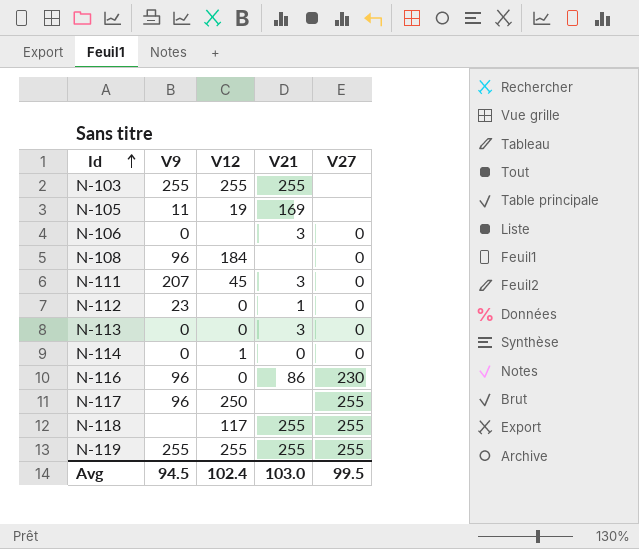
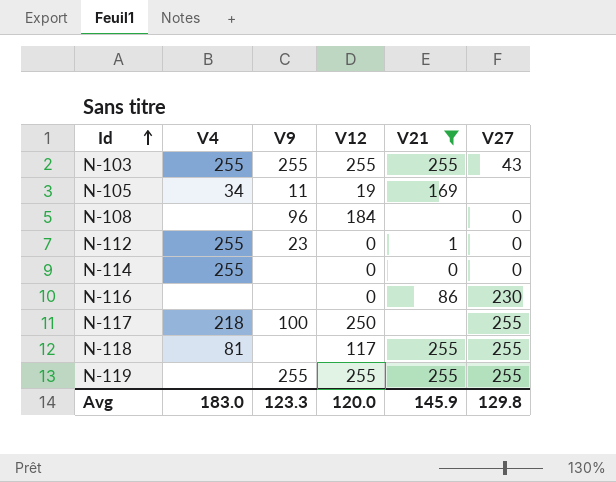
filter: none -> V21 != 3
column V4 | position: none -> 2
N-103 | V27: none -> 43
N-114 | V9: 0 -> none
N-114 | V12: 1 -> 0
N-116 | V9: 96 -> none
N-117 | V9: 96 -> 100
Avg | V9: 94.5 -> 123.3
Avg | V12: 102.4 -> 120.0
Avg | V21: 103.0 -> 145.9
Avg | V27: 99.5 -> 129.8

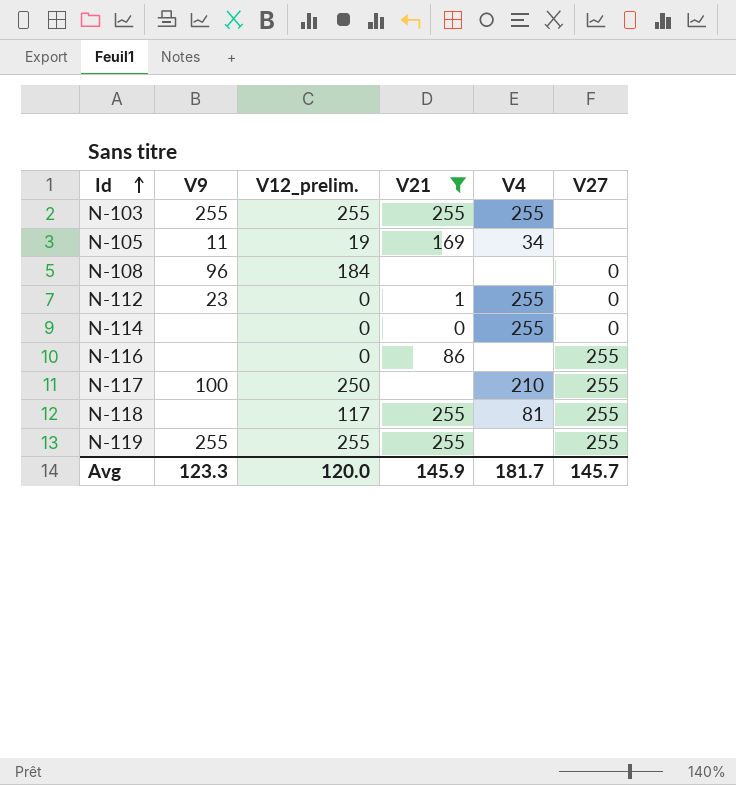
column name: V12 -> V12_prelim.
column V4 | position: 2 -> 5
N-103 | V27: 43 -> none
N-116 | V27: 230 -> 255
N-117 | V4: 218 -> 210
Avg | V4: 183.0 -> 181.7
Avg | V27: 129.8 -> 145.7

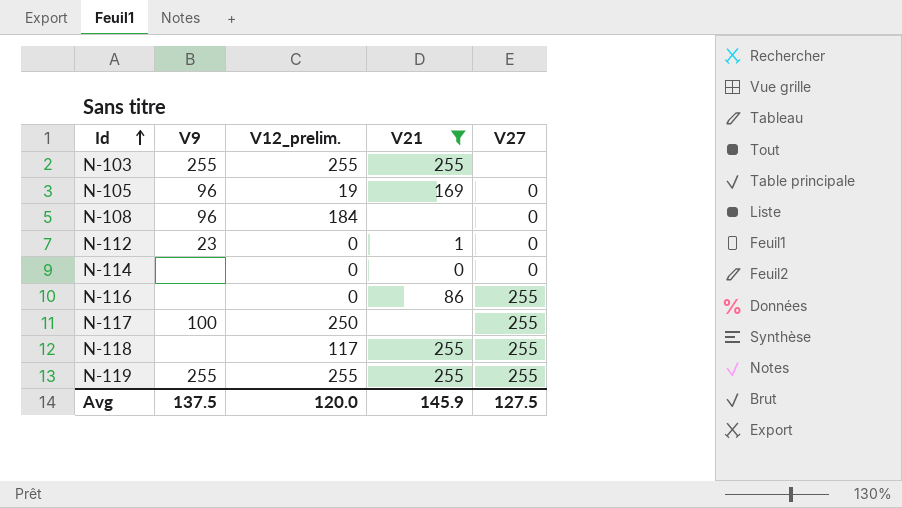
column V4 | position: 5 -> none
N-105 | V9: 11 -> 96
N-105 | V27: none -> 0
Avg | V9: 123.3 -> 137.5
Avg | V27: 145.7 -> 127.5

